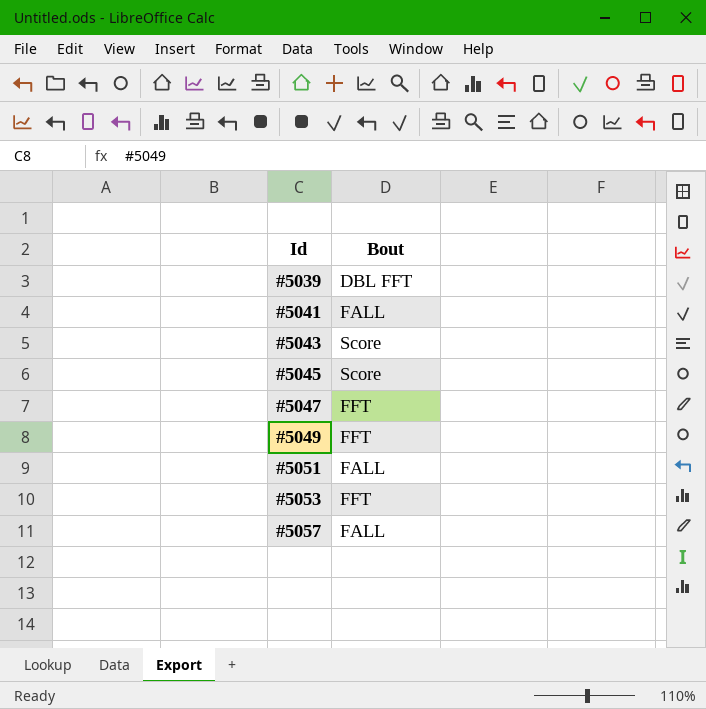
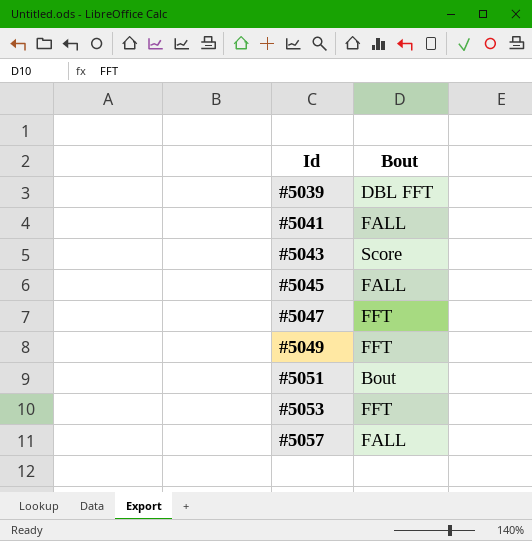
#5045 | Bout: Score -> FALL
#5051 | Bout: FALL -> Bout

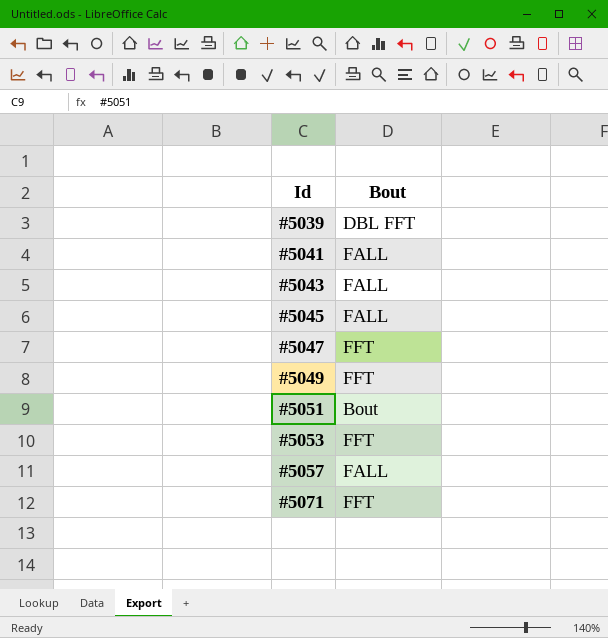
#5043 | Bout: Score -> FALL
row #5071: none -> FFT

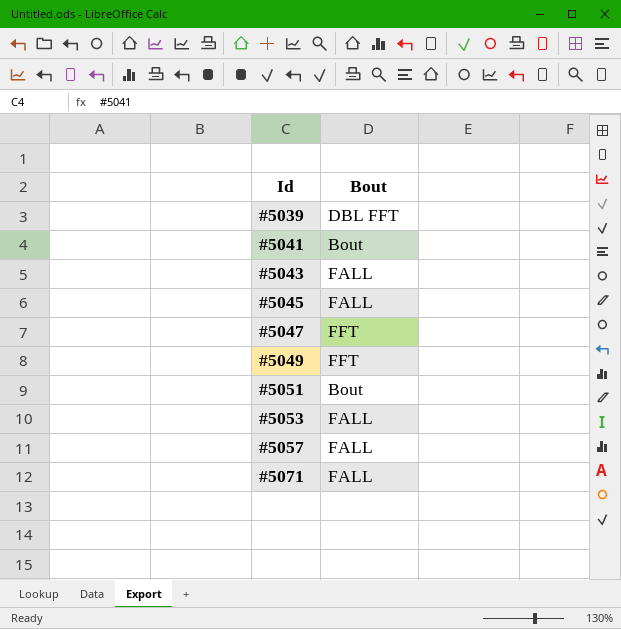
#5041 | Bout: FALL -> Bout
#5053 | Bout: FFT -> FALL
#5071 | Bout: FFT -> FALL

